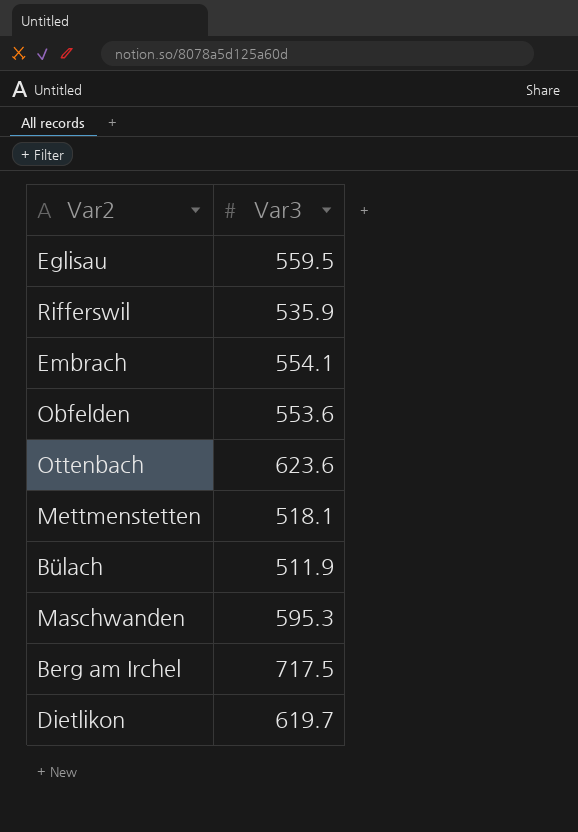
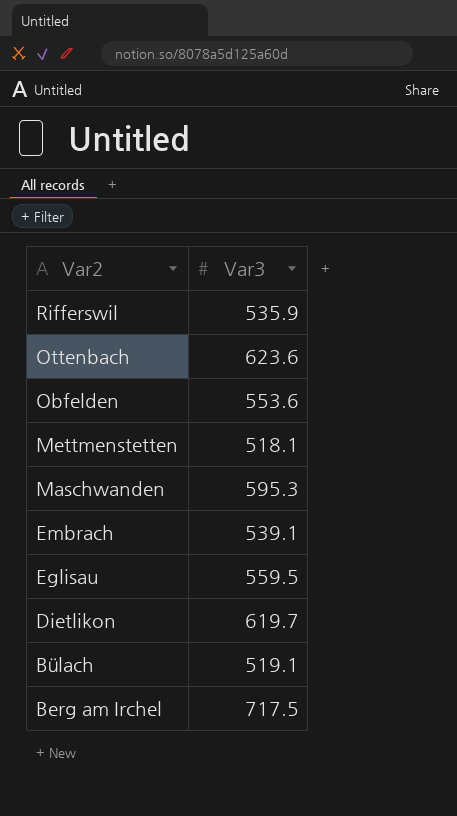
row order: none -> Var2 descending
Embrach | Var3: 554.1 -> 539.1
Bülach | Var3: 511.9 -> 519.1

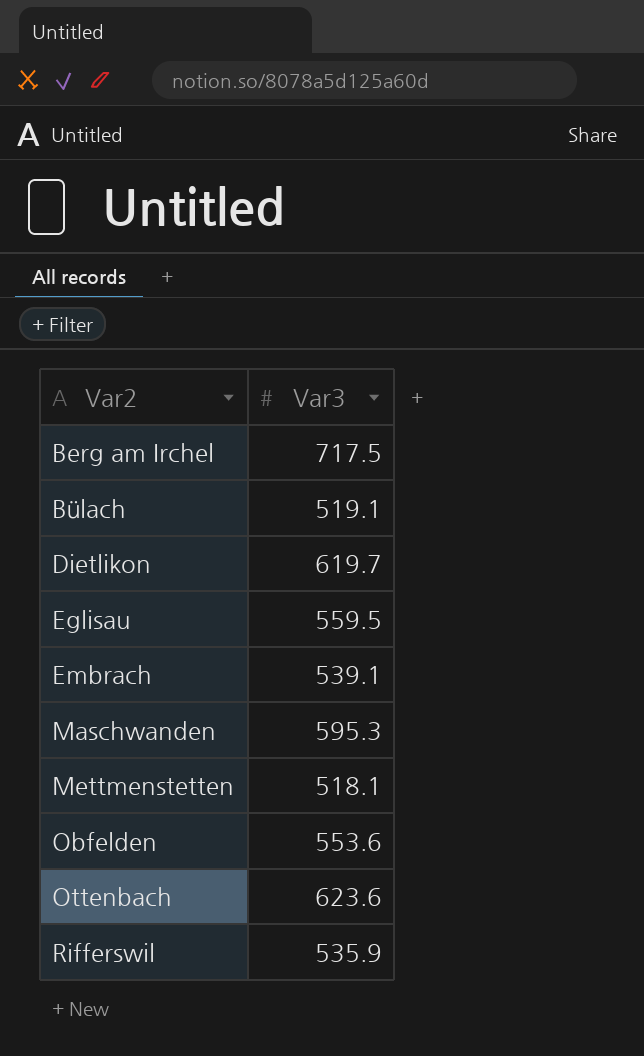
row order: Var2 descending -> Var2 ascending

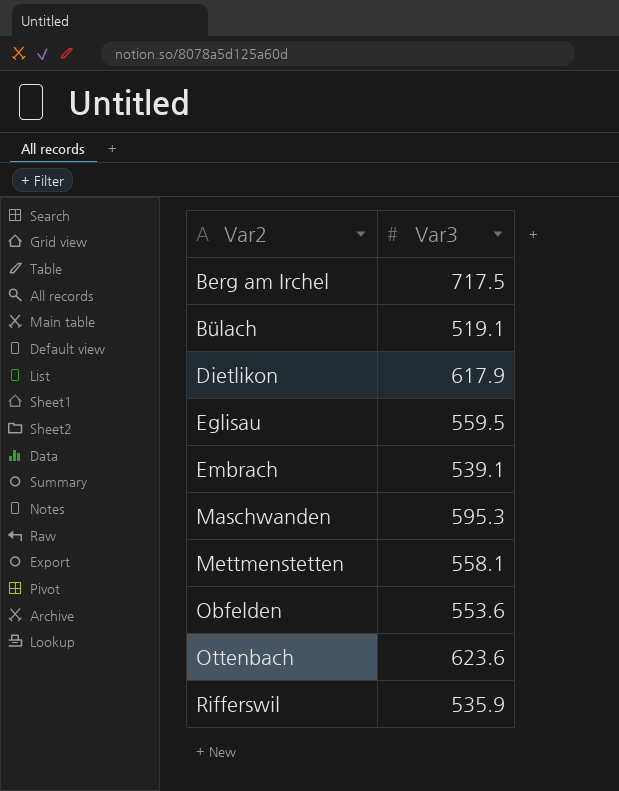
Dietlikon | Var3: 619.7 -> 617.9
Mettmenstetten | Var3: 518.1 -> 558.1

